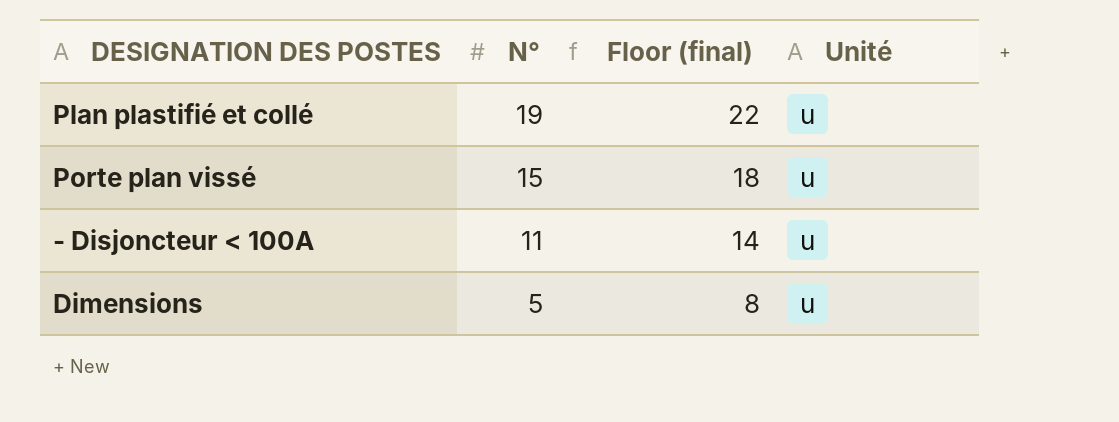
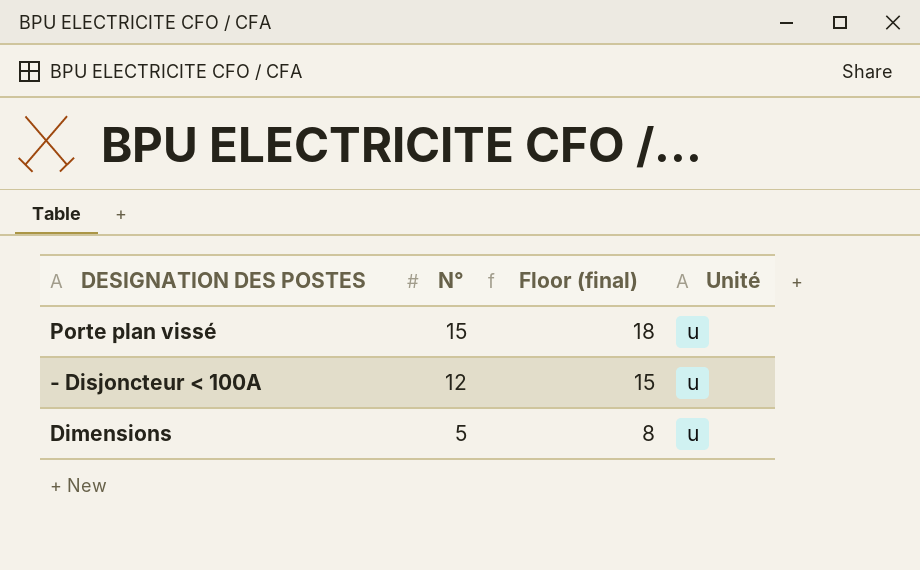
row Plan plastifié et collé: 19 | 22 | u -> none
- Disjoncteur < 100A | N°: 11 -> 12
- Disjoncteur < 100A | Floor (final): 14 -> 15

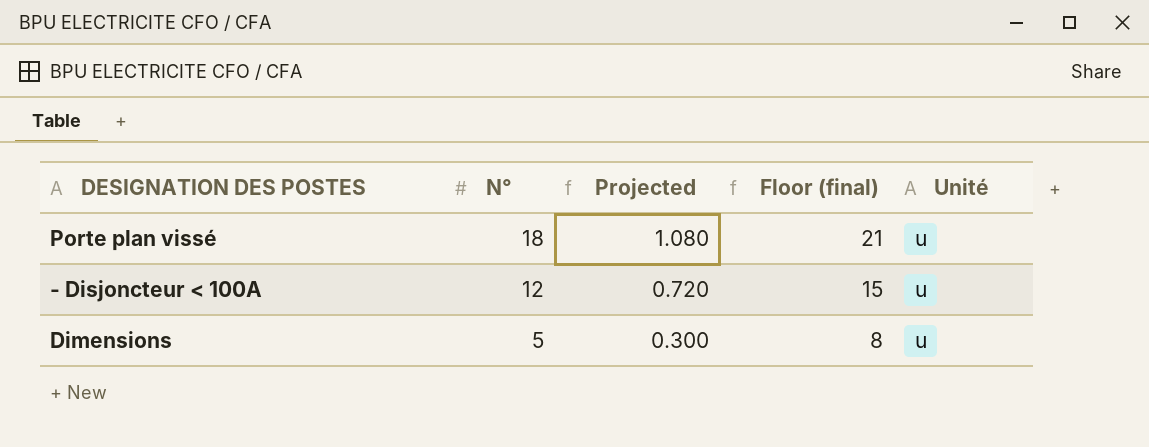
column Projected | formula: none -> [N°] * 0.06
Porte plan vissé | N°: 15 -> 18
Porte plan vissé | Floor (final): 18 -> 21

